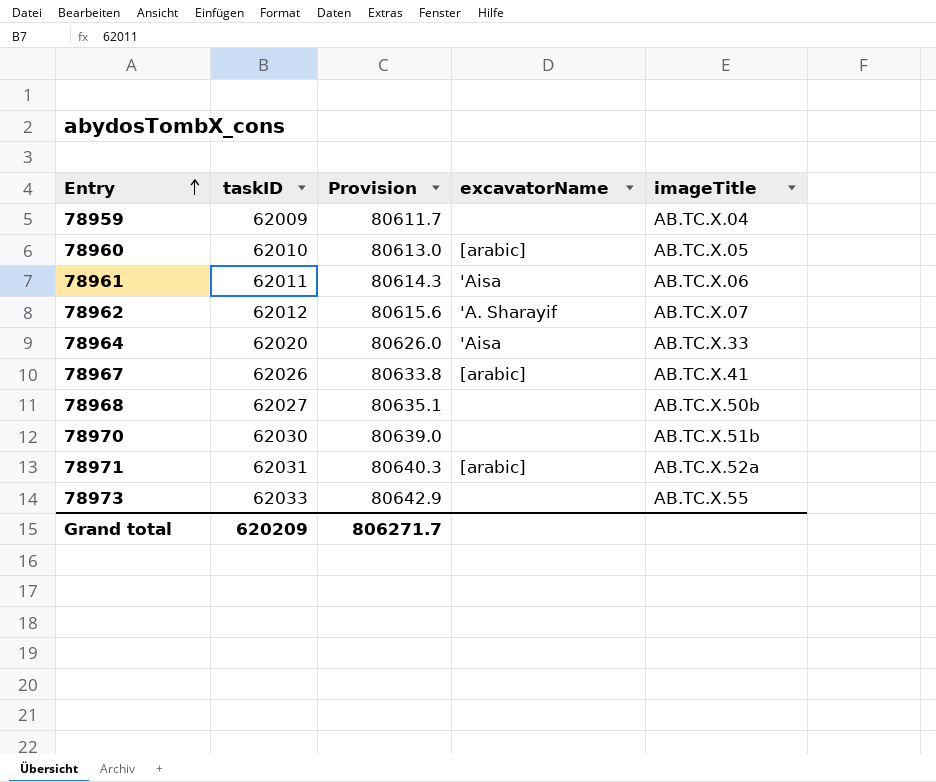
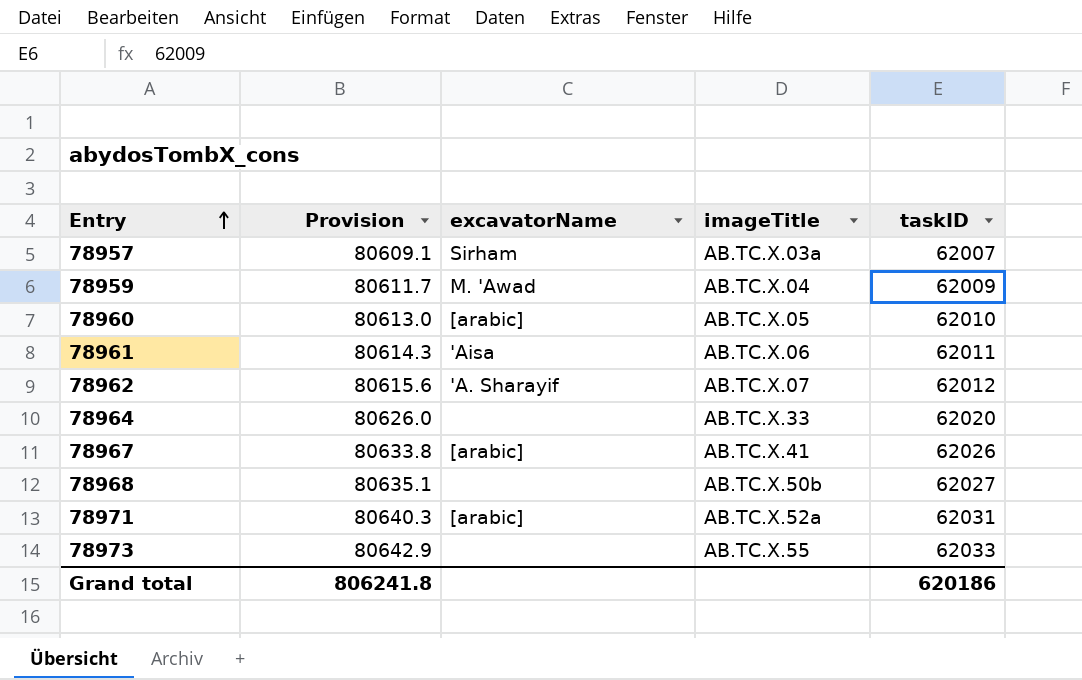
column taskID | position: 2 -> 5
row 78970: 62030 | 80639.0 | none | AB.TC.X.51b -> none
row 78957: none -> 80609.1 | Sirham | AB.TC.X.03a | 62007
78959 | excavatorName: none -> M. 'Awad
78964 | excavatorName: 'Aisa -> none
Grand total | Provision: 806271.7 -> 806241.8
Grand total | taskID: 620209 -> 620186

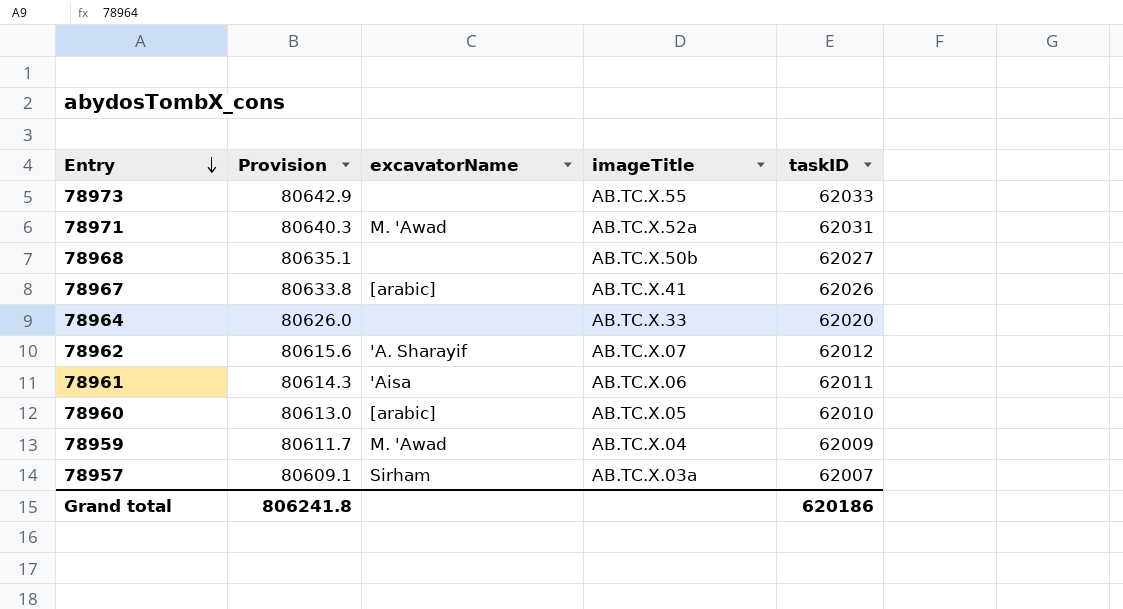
row order: Entry ascending -> Entry descending
78971 | excavatorName: [arabic] -> M. 'Awad

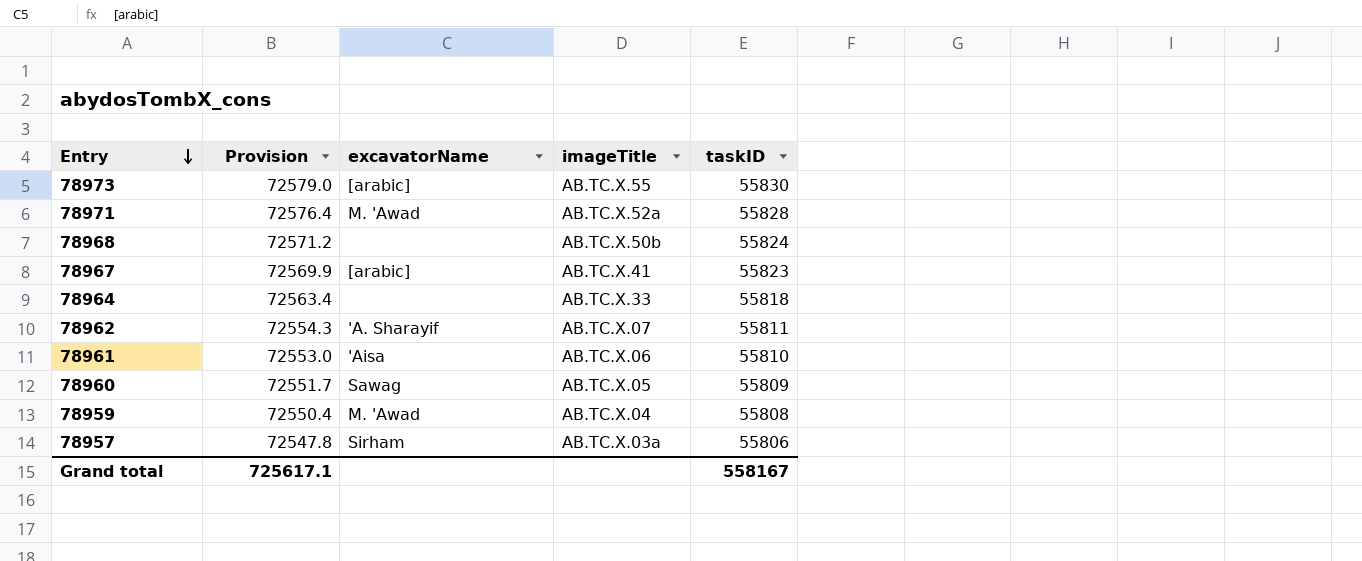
78973 | Provision: 80642.9 -> 72579.0
78973 | excavatorName: none -> [arabic]
78973 | taskID: 62033 -> 55830
78971 | Provision: 80640.3 -> 72576.4
78971 | taskID: 62031 -> 55828
78968 | Provision: 80635.1 -> 72571.2
78968 | taskID: 62027 -> 55824
78967 | Provision: 80633.8 -> 72569.9
78967 | taskID: 62026 -> 55823
78964 | Provision: 80626.0 -> 72563.4
78964 | taskID: 62020 -> 55818
78962 | Provision: 80615.6 -> 72554.3
78962 | taskID: 62012 -> 55811
78961 | Provision: 80614.3 -> 72553.0
78961 | taskID: 62011 -> 55810
78960 | Provision: 80613.0 -> 72551.7
78960 | excavatorName: [arabic] -> Sawag
78960 | taskID: 62010 -> 55809
78959 | Provision: 80611.7 -> 72550.4
78959 | taskID: 62009 -> 55808
78957 | Provision: 80609.1 -> 72547.8
78957 | taskID: 62007 -> 55806
Grand total | Provision: 806241.8 -> 725617.1
Grand total | taskID: 620186 -> 558167

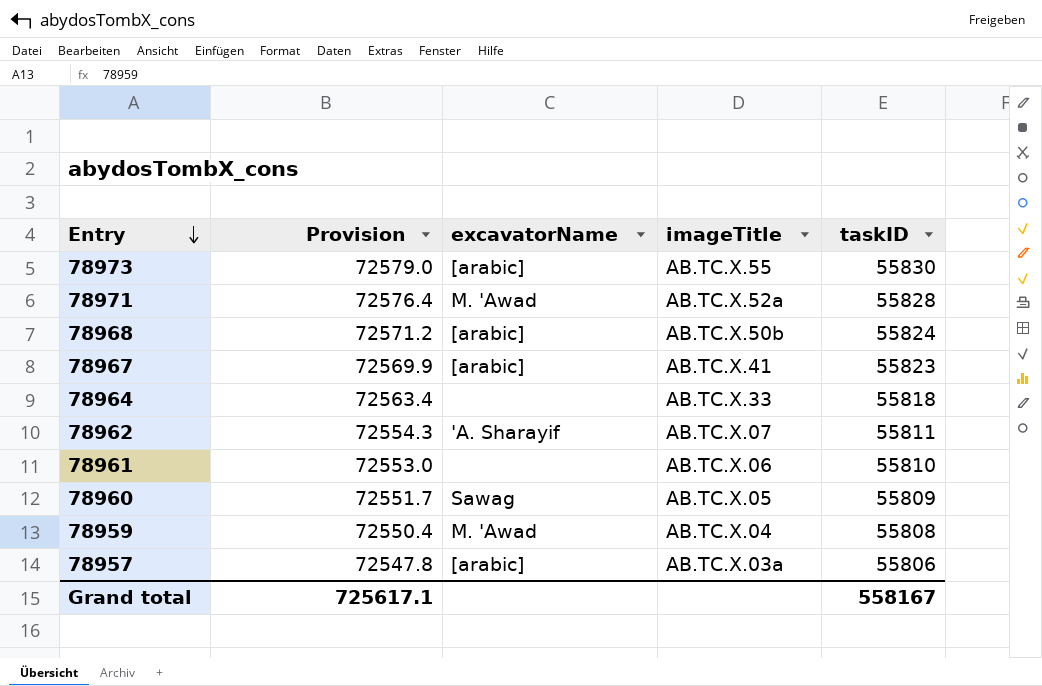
78968 | excavatorName: none -> [arabic]
78961 | excavatorName: 'Aisa -> none
78957 | excavatorName: Sirham -> [arabic]

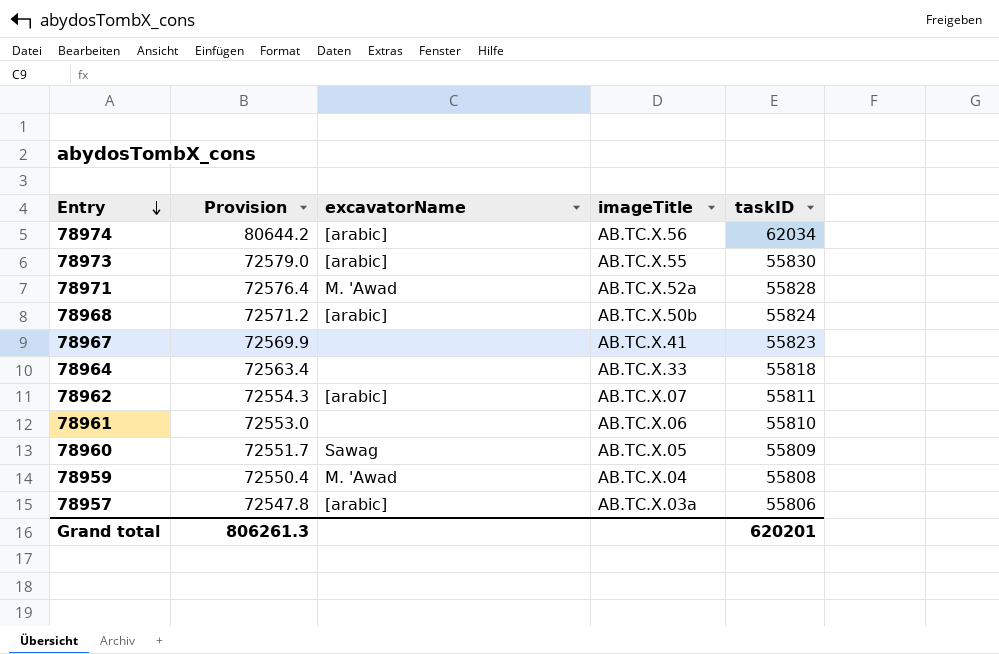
row 78974: none -> 80644.2 | [arabic] | AB.TC.X.56 | 62034
78967 | excavatorName: [arabic] -> none
78962 | excavatorName: 'A. Sharayif -> [arabic]
Grand total | Provision: 725617.1 -> 806261.3
Grand total | taskID: 558167 -> 620201

